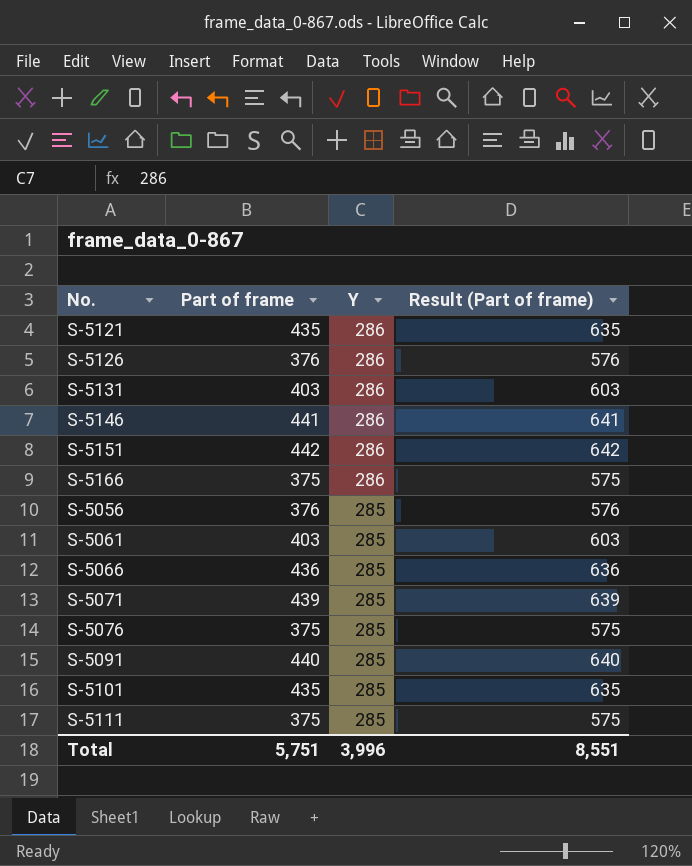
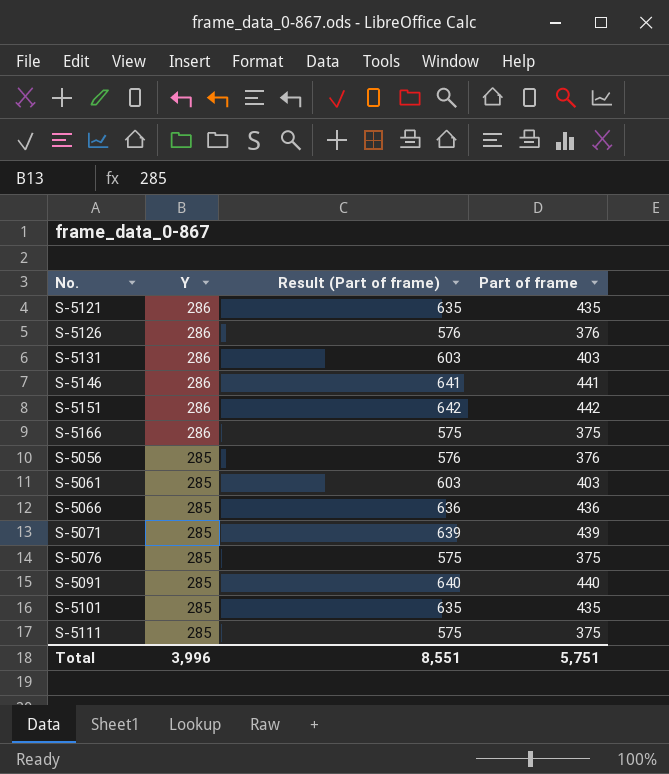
column Part of frame | position: 2 -> 4

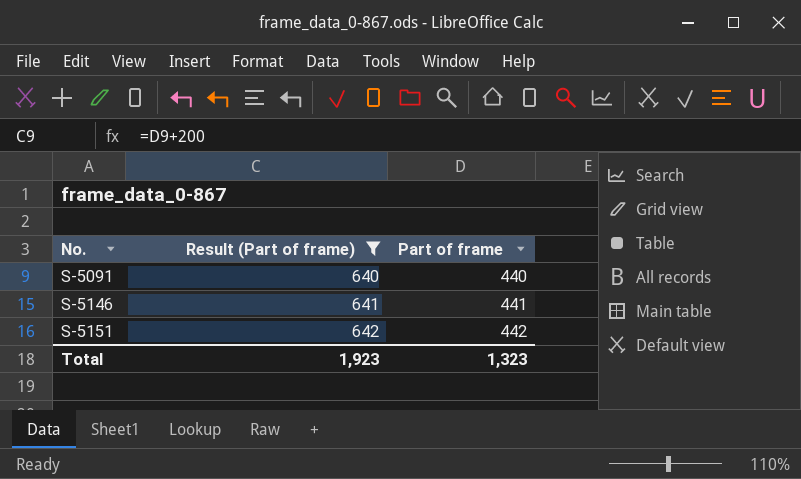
filter: none -> Result (Part of frame) >= 640
row order: Y descending -> No. ascending
column Y | position: 2 -> none
Total | Result (Part of frame): 8,551 -> 1,923
Total | Part of frame: 5,751 -> 1,323

